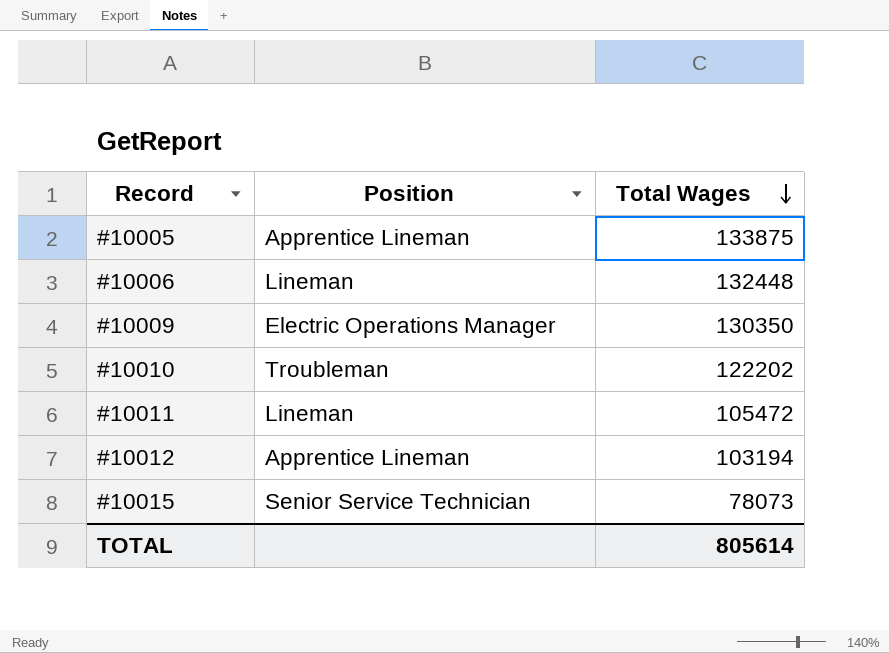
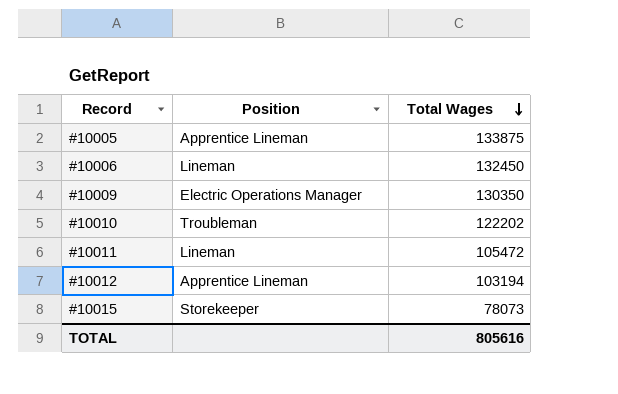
#10006 | Total Wages: 132448 -> 132450
#10015 | Position: Senior Service Technician -> Storekeeper
TOTAL | Total Wages: 805614 -> 805616

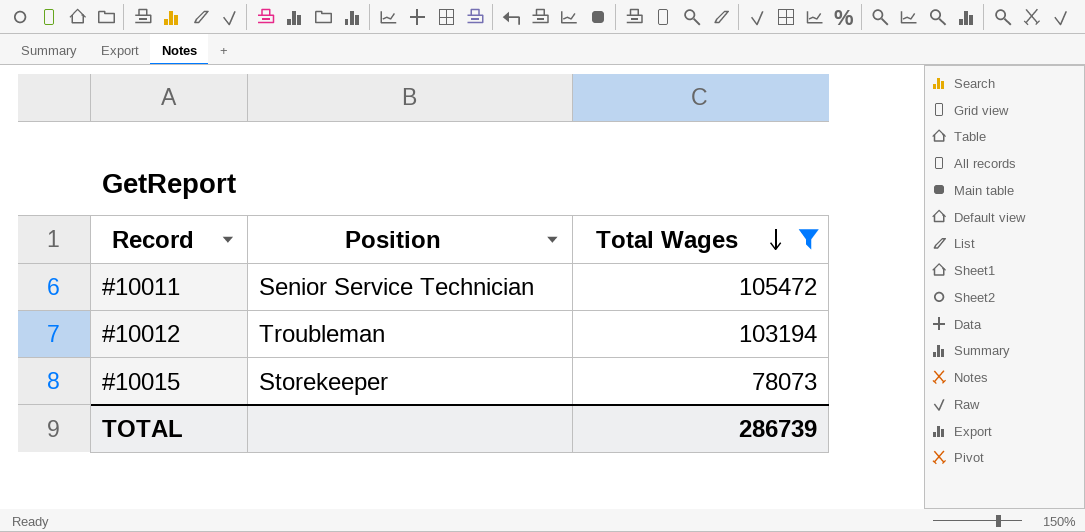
filter: none -> Total Wages <= 105472
#10011 | Position: Lineman -> Senior Service Technician
#10012 | Position: Apprentice Lineman -> Troubleman
TOTAL | Total Wages: 805616 -> 286739

